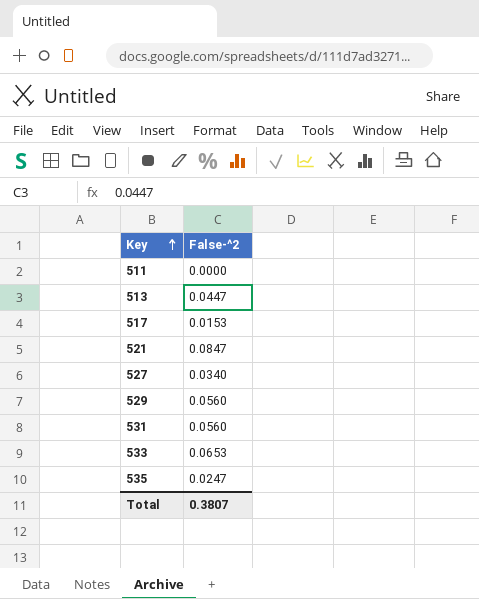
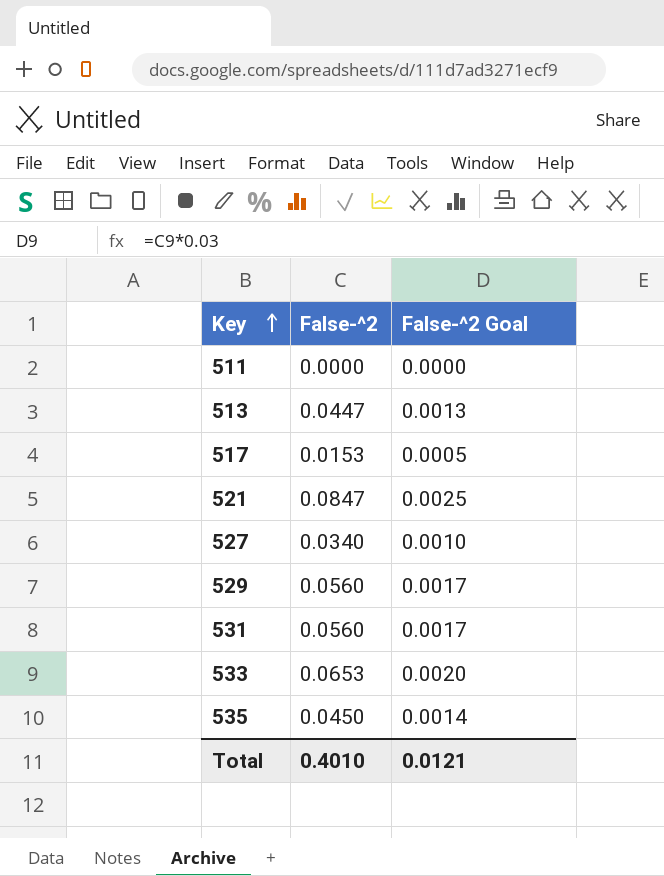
column False-^2 Goal | formula: none -> [False-^2] * 0.03
535 | False-^2: 0.0247 -> 0.0450
Total | False-^2: 0.3807 -> 0.4010

